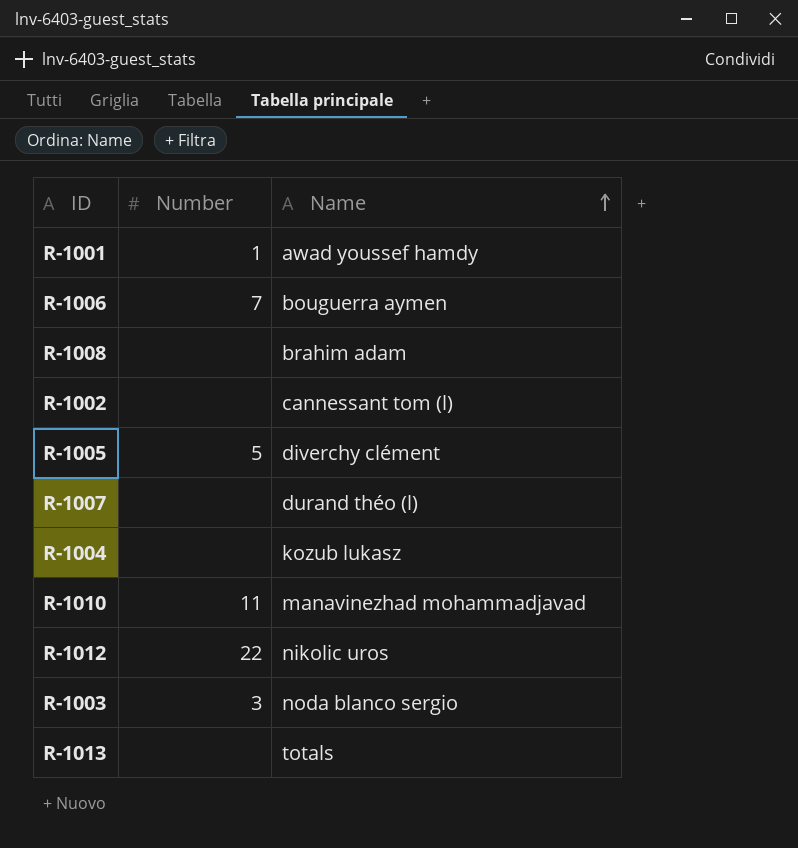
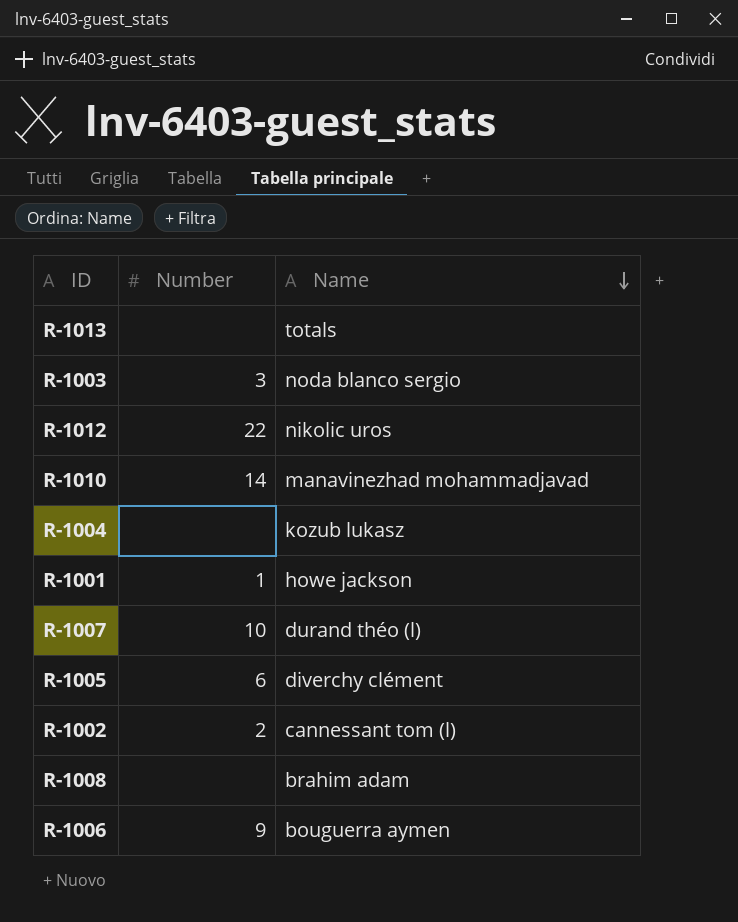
row order: Name ascending -> Name descending
R-1010 | Number: 11 -> 14
R-1001 | Name: awad youssef hamdy -> howe jackson
R-1007 | Number: none -> 10
R-1005 | Number: 5 -> 6
R-1002 | Number: none -> 2
R-1006 | Number: 7 -> 9

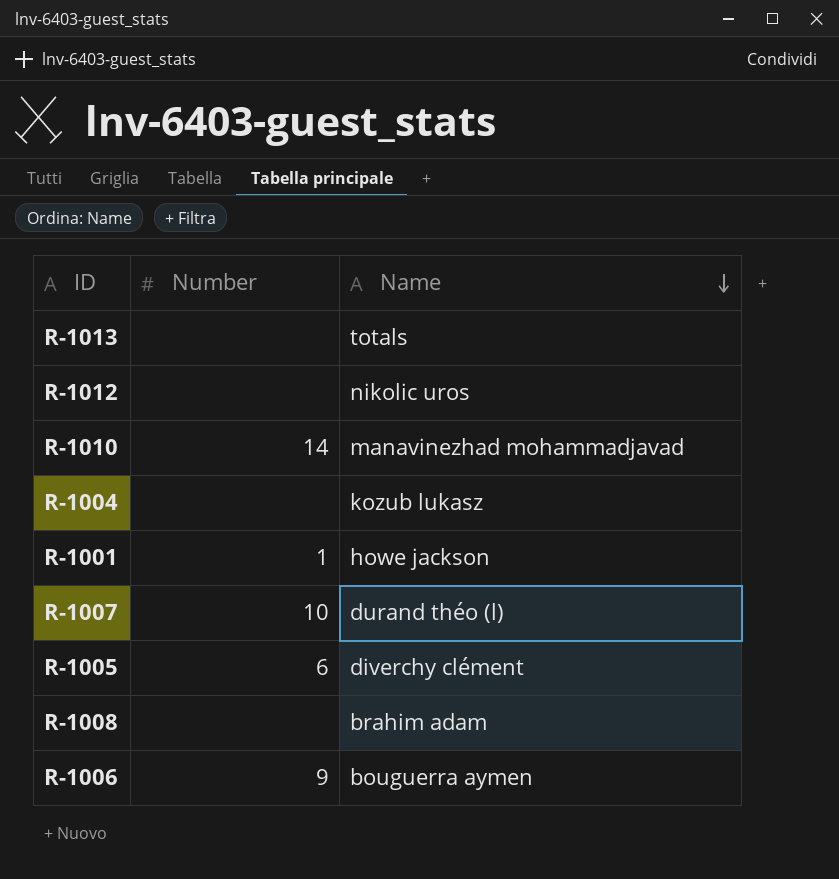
row R-1003: 3 | noda blanco sergio -> none
row R-1002: 2 | cannessant tom (l) -> none
R-1012 | Number: 22 -> none

